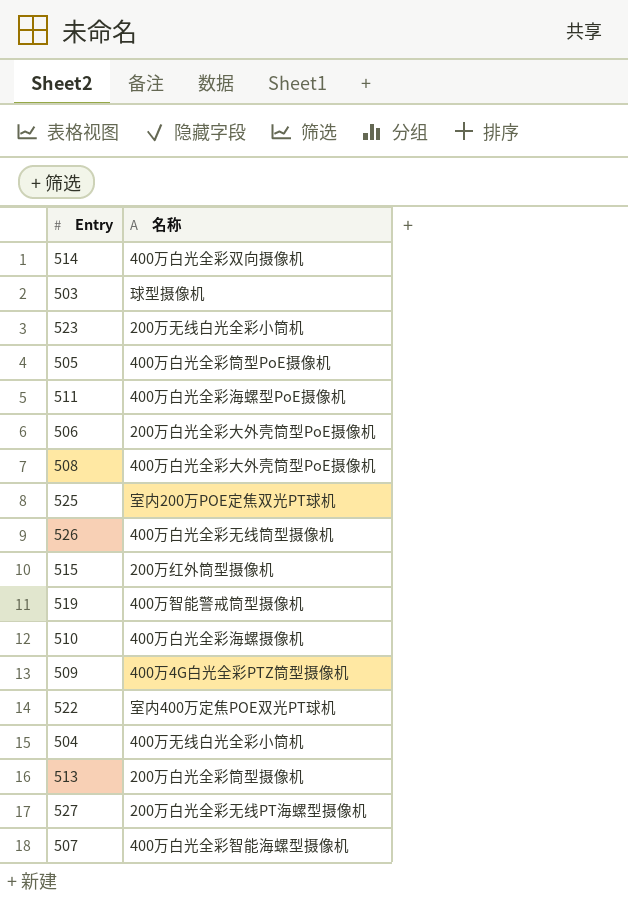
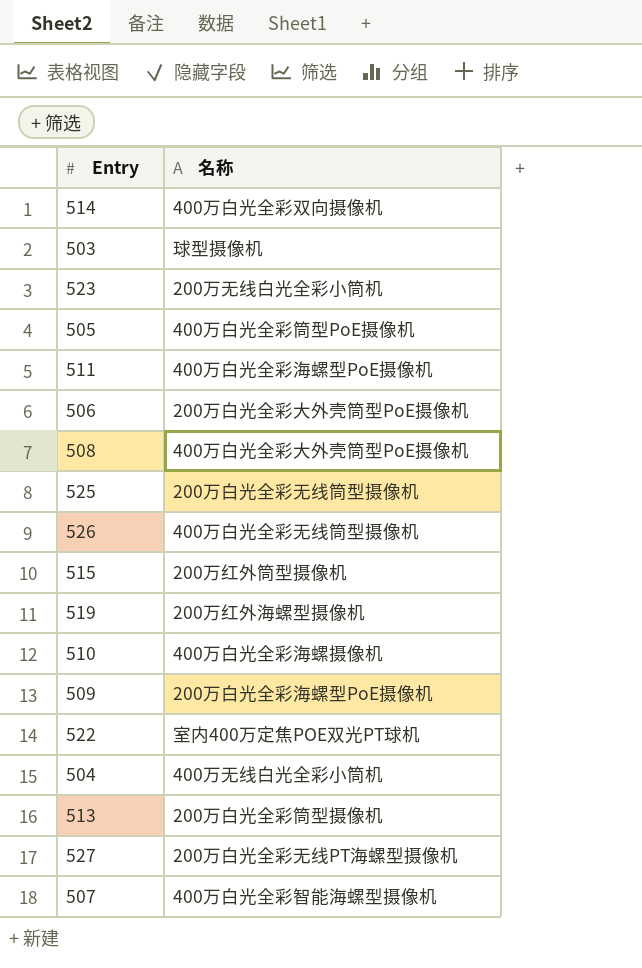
525 | 名称: 室内200万POE定焦双光PT球机 -> 200万白光全彩无线筒型摄像机
519 | 名称: 400万智能警戒筒型摄像机 -> 200万红外海螺型摄像机
509 | 名称: 400万4G白光全彩PTZ筒型摄像机 -> 200万白光全彩海螺型PoE摄像机

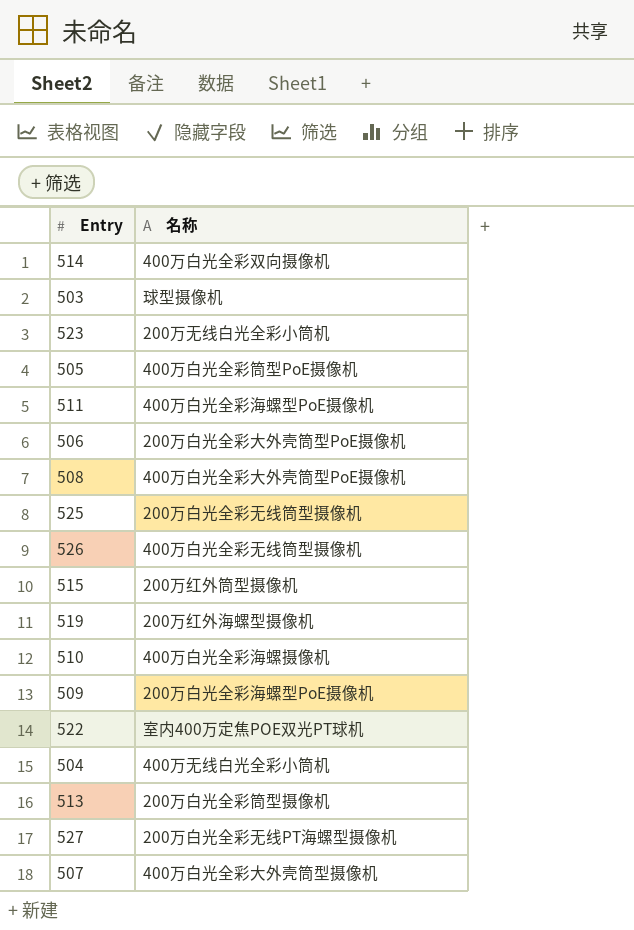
507 | 名称: 400万白光全彩智能海螺型摄像机 -> 400万白光全彩大外壳筒型摄像机

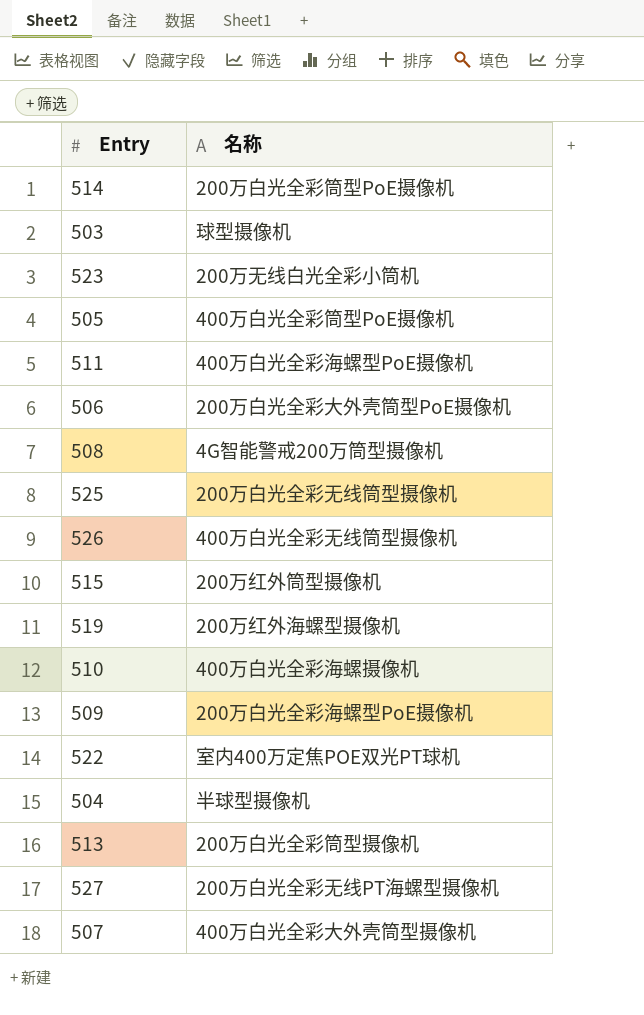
514 | 名称: 400万白光全彩双向摄像机 -> 200万白光全彩筒型PoE摄像机
508 | 名称: 400万白光全彩大外壳筒型PoE摄像机 -> 4G智能警戒200万筒型摄像机
504 | 名称: 400万无线白光全彩小筒机 -> 半球型摄像机

